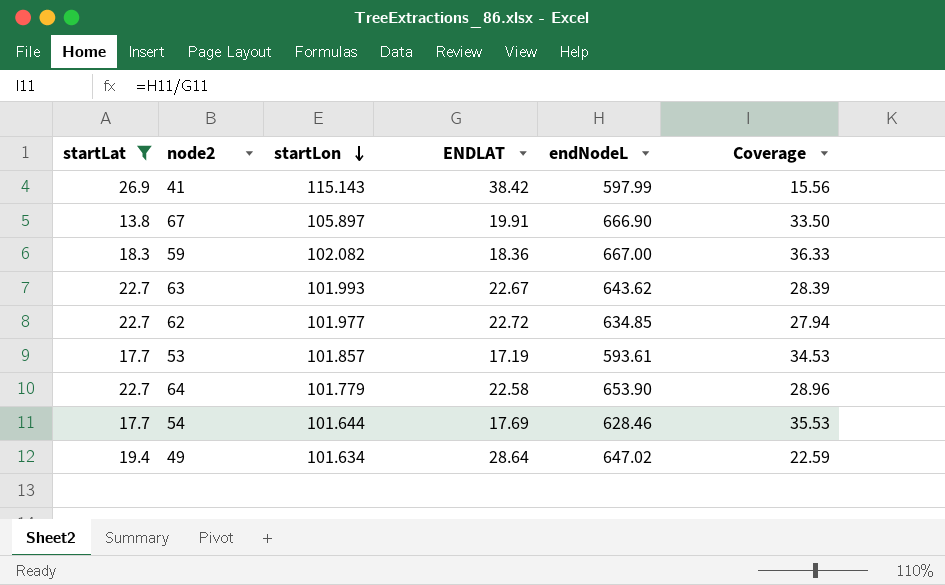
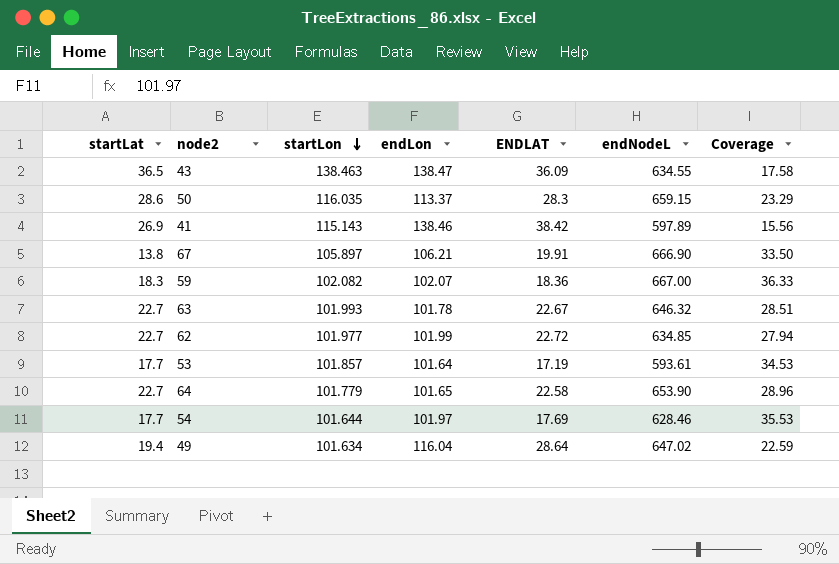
filter: startLat <= 26.9 -> none
column endLon | position: none -> 4
41 | endNodeL: 597.99 -> 597.89
63 | endNodeL: 643.62 -> 646.32
63 | Coverage: 28.39 -> 28.51

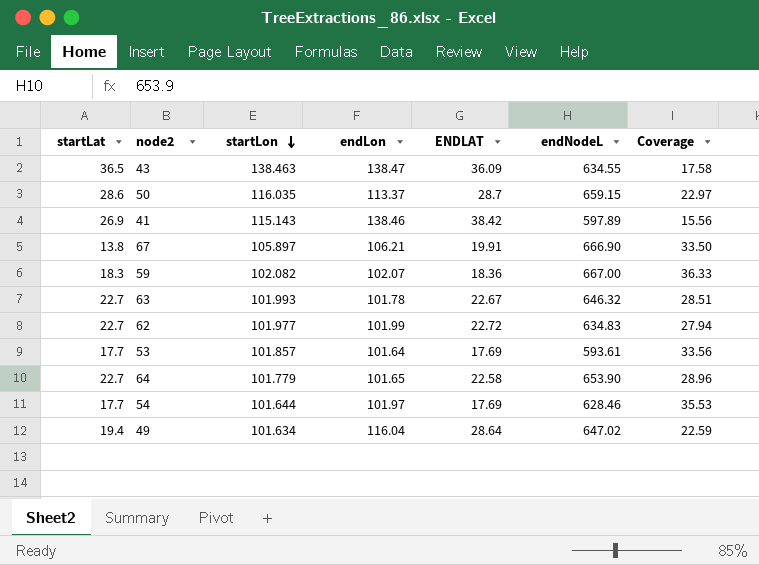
50 | ENDLAT: 28.3 -> 28.7
50 | Coverage: 23.29 -> 22.97
62 | endNodeL: 634.85 -> 634.83
53 | ENDLAT: 17.19 -> 17.69
53 | Coverage: 34.53 -> 33.56

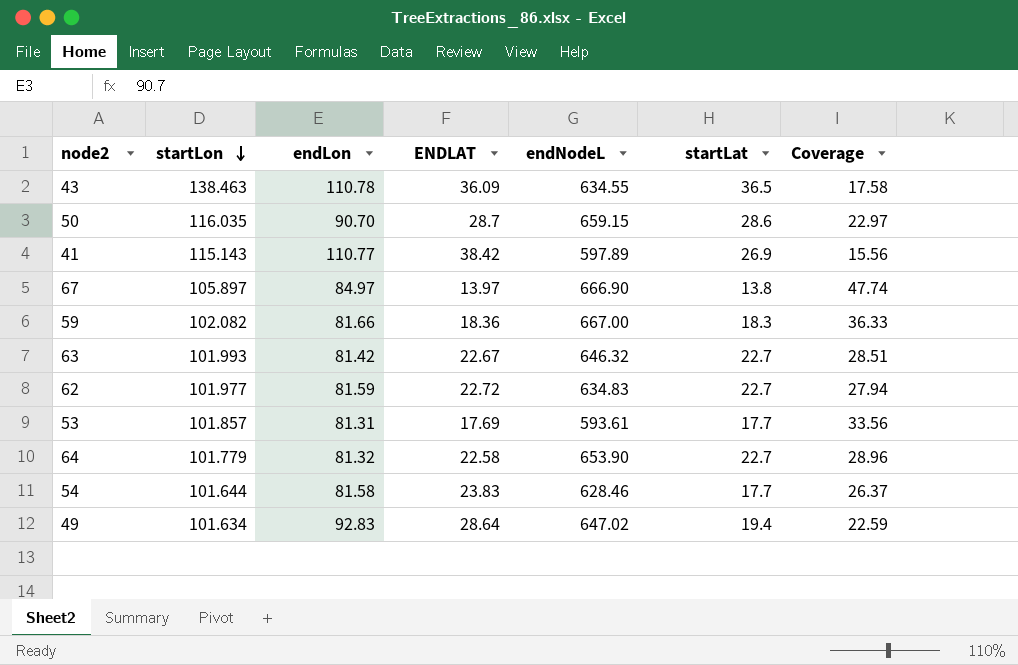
column startLat | position: 1 -> 6
43 | endLon: 138.47 -> 110.78
50 | endLon: 113.37 -> 90.70
41 | endLon: 138.46 -> 110.77
67 | endLon: 106.21 -> 84.97
67 | ENDLAT: 19.91 -> 13.97
67 | Coverage: 33.50 -> 47.74
59 | endLon: 102.07 -> 81.66
63 | endLon: 101.78 -> 81.42
62 | endLon: 101.99 -> 81.59
53 | endLon: 101.64 -> 81.31
64 | endLon: 101.65 -> 81.32
54 | endLon: 101.97 -> 81.58
54 | ENDLAT: 17.69 -> 23.83
54 | Coverage: 35.53 -> 26.37
49 | endLon: 116.04 -> 92.83

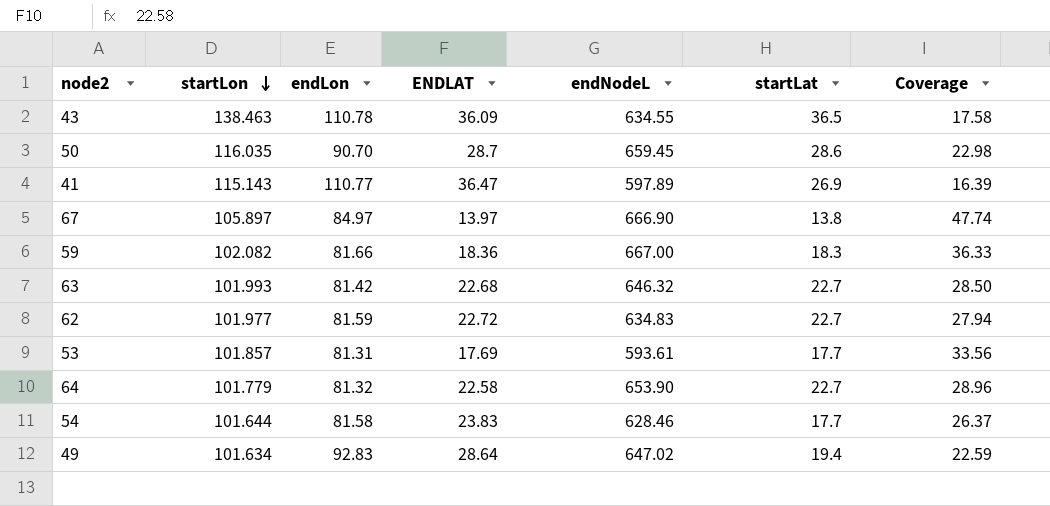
50 | endNodeL: 659.15 -> 659.45
50 | Coverage: 22.97 -> 22.98
41 | ENDLAT: 38.42 -> 36.47
41 | Coverage: 15.56 -> 16.39
63 | ENDLAT: 22.67 -> 22.68
63 | Coverage: 28.51 -> 28.50

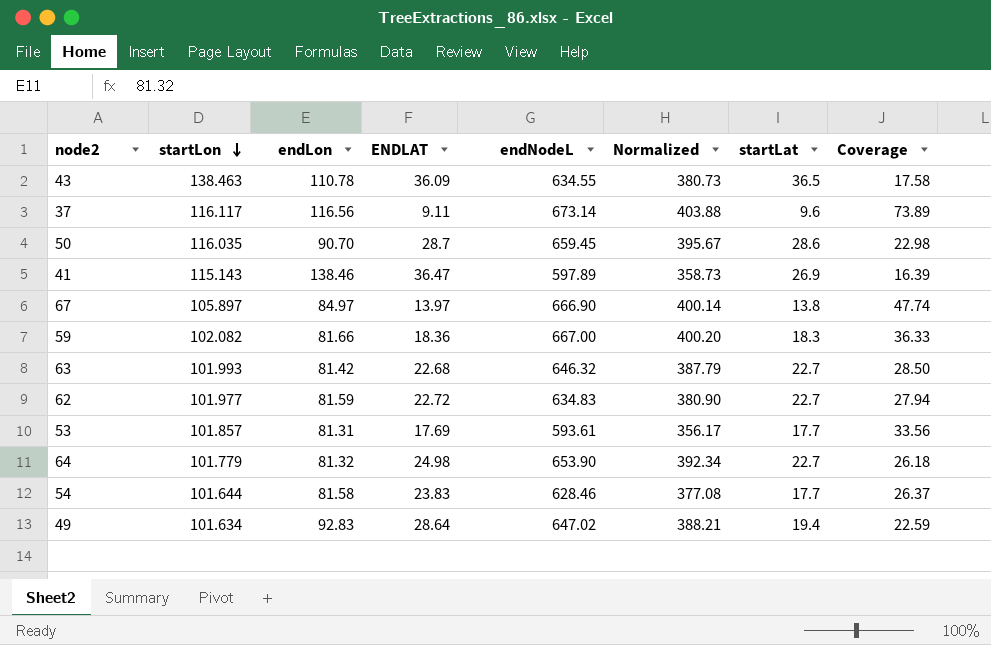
column Normalized | formula: none -> [endNodeL] * 0.6
row 37: none -> 116.117 | 116.56 | 9.11 | 673.14 | 403.88 | 9.6 | 73.89
41 | endLon: 110.77 -> 138.46
64 | ENDLAT: 22.58 -> 24.98
64 | Coverage: 28.96 -> 26.18

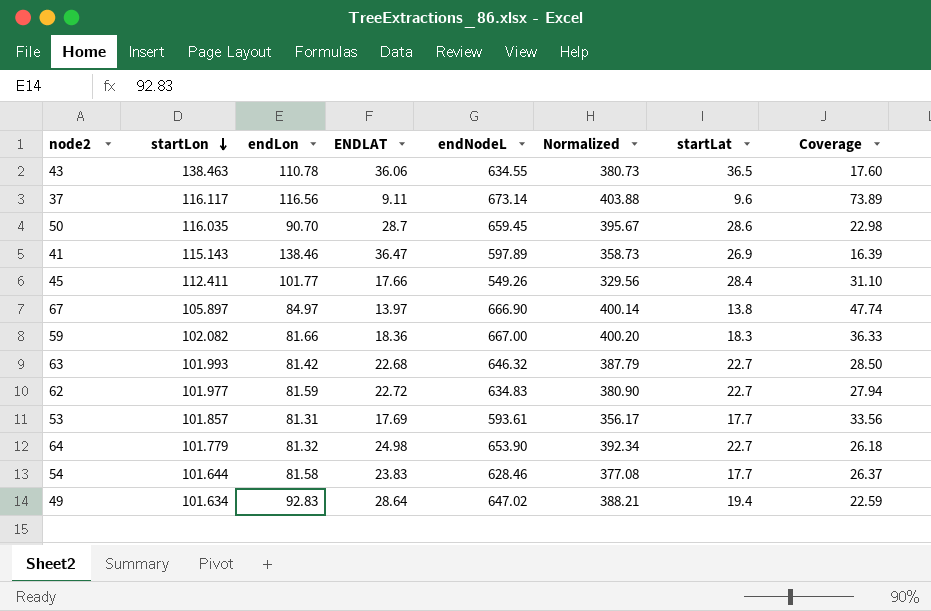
43 | ENDLAT: 36.09 -> 36.06
43 | Coverage: 17.58 -> 17.60
row 45: none -> 112.411 | 101.77 | 17.66 | 549.26 | 329.56 | 28.4 | 31.10

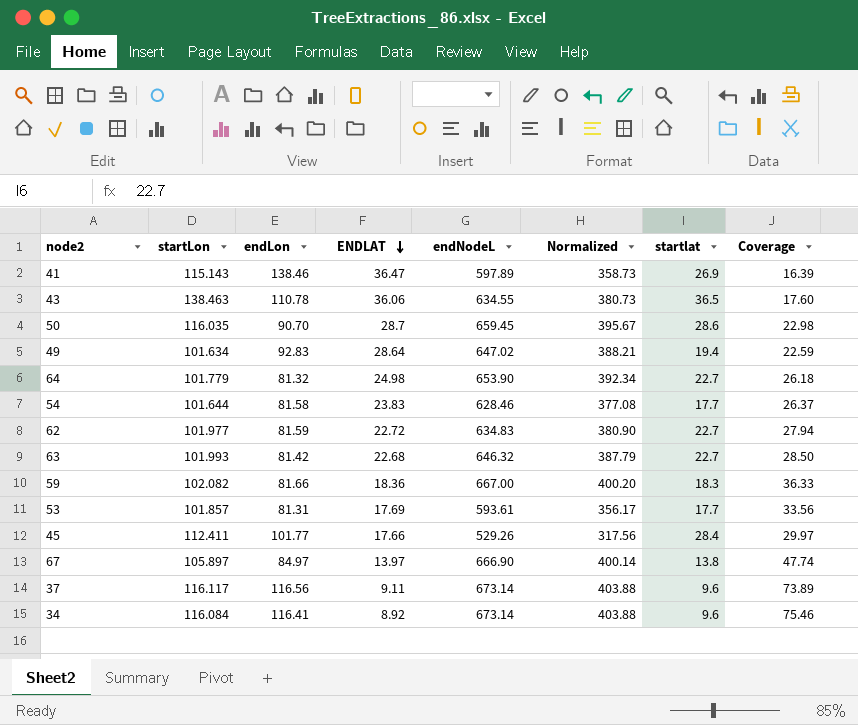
row order: startLon descending -> ENDLAT descending
column name: startLat -> startlat
45 | endNodeL: 549.26 -> 529.26
45 | Normalized: 329.56 -> 317.56
45 | Coverage: 31.10 -> 29.97
row 34: none -> 116.084 | 116.41 | 8.92 | 673.14 | 403.88 | 9.6 | 75.46

